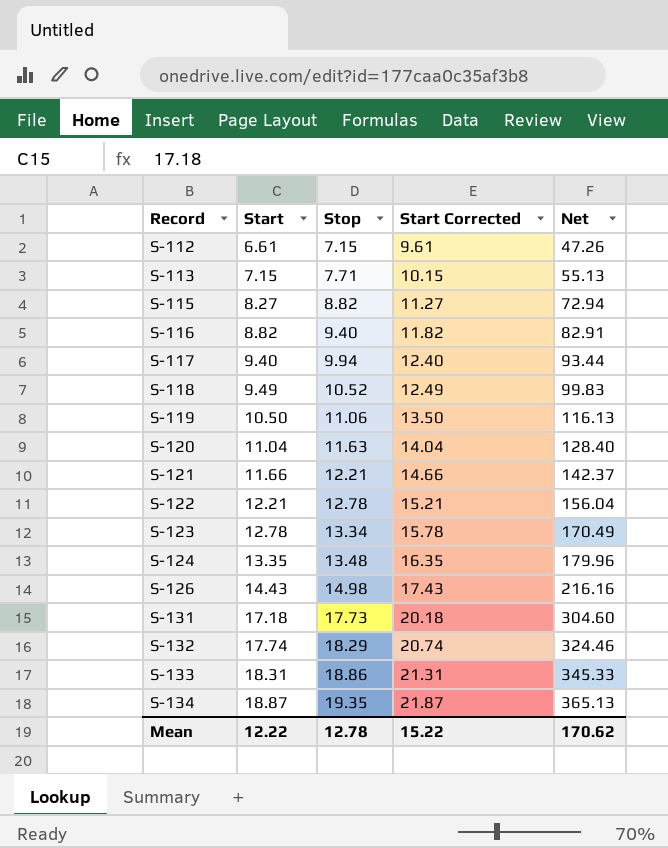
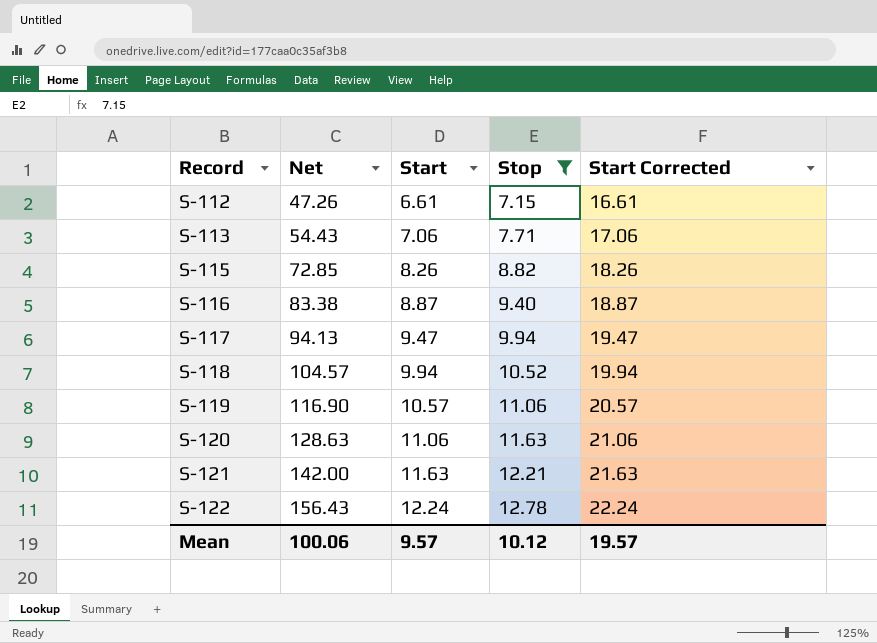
filter: none -> Stop <= 12.78
column Net | position: 5 -> 2
column Start Corrected | formula: [Start] + 3 -> [Start] + 10
S-113 | Net: 55.13 -> 54.43
S-113 | Start: 7.15 -> 7.06
S-115 | Net: 72.94 -> 72.85
S-115 | Start: 8.27 -> 8.26
S-116 | Net: 82.91 -> 83.38
S-116 | Start: 8.82 -> 8.87
S-117 | Net: 93.44 -> 94.13
S-117 | Start: 9.40 -> 9.47
S-118 | Net: 99.83 -> 104.57
S-118 | Start: 9.49 -> 9.94
S-119 | Net: 116.13 -> 116.90
S-119 | Start: 10.50 -> 10.57
S-120 | Net: 128.40 -> 128.63
S-120 | Start: 11.04 -> 11.06
S-121 | Net: 142.37 -> 142.00
S-121 | Start: 11.66 -> 11.63
S-122 | Net: 156.04 -> 156.43
S-122 | Start: 12.21 -> 12.24
Mean | Net: 170.62 -> 100.06
Mean | Start: 12.22 -> 9.57
Mean | Stop: 12.78 -> 10.12
Mean | Start Corrected: 15.22 -> 19.57

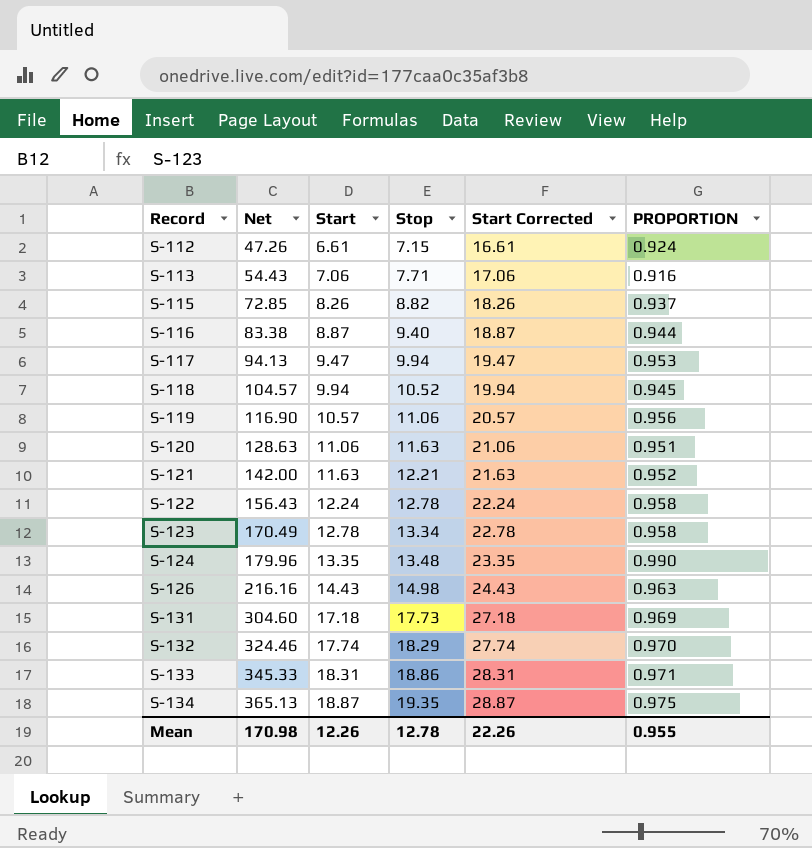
filter: Stop <= 12.78 -> none
column PROPORTION | formula: none -> [Start] / [Stop]
Mean | Net: 100.06 -> 170.98
Mean | Start: 9.57 -> 12.26
Mean | Stop: 10.12 -> 12.78
Mean | Start Corrected: 19.57 -> 22.26

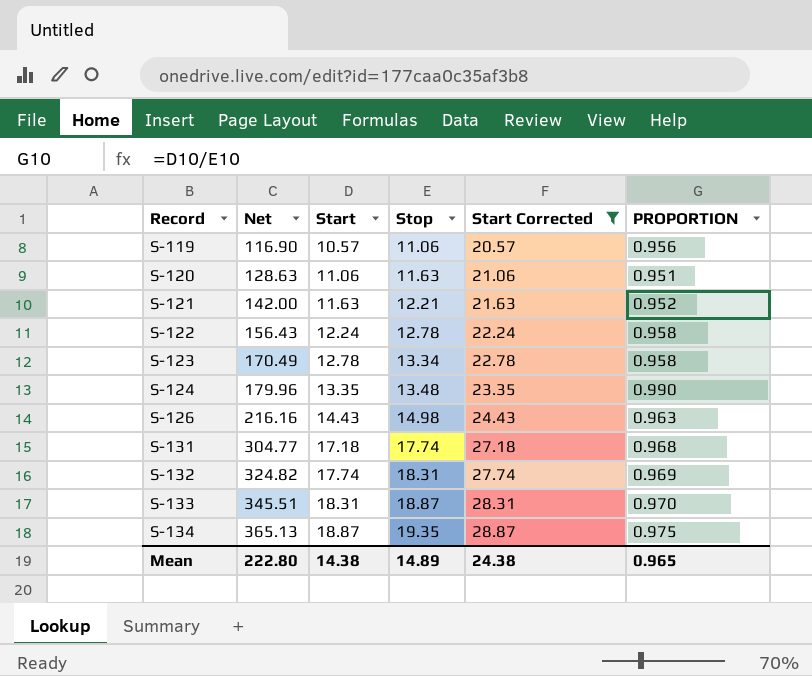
filter: none -> Start Corrected >= 20.57
S-131 | Net: 304.60 -> 304.77
S-131 | Stop: 17.73 -> 17.74
S-131 | PROPORTION: 0.969 -> 0.968
S-132 | Net: 324.46 -> 324.82
S-132 | Stop: 18.29 -> 18.31
S-132 | PROPORTION: 0.970 -> 0.969
S-133 | Net: 345.33 -> 345.51
S-133 | Stop: 18.86 -> 18.87
S-133 | PROPORTION: 0.971 -> 0.970
Mean | Net: 170.98 -> 222.80
Mean | Start: 12.26 -> 14.38
Mean | Stop: 12.78 -> 14.89
Mean | Start Corrected: 22.26 -> 24.38
Mean | PROPORTION: 0.955 -> 0.965

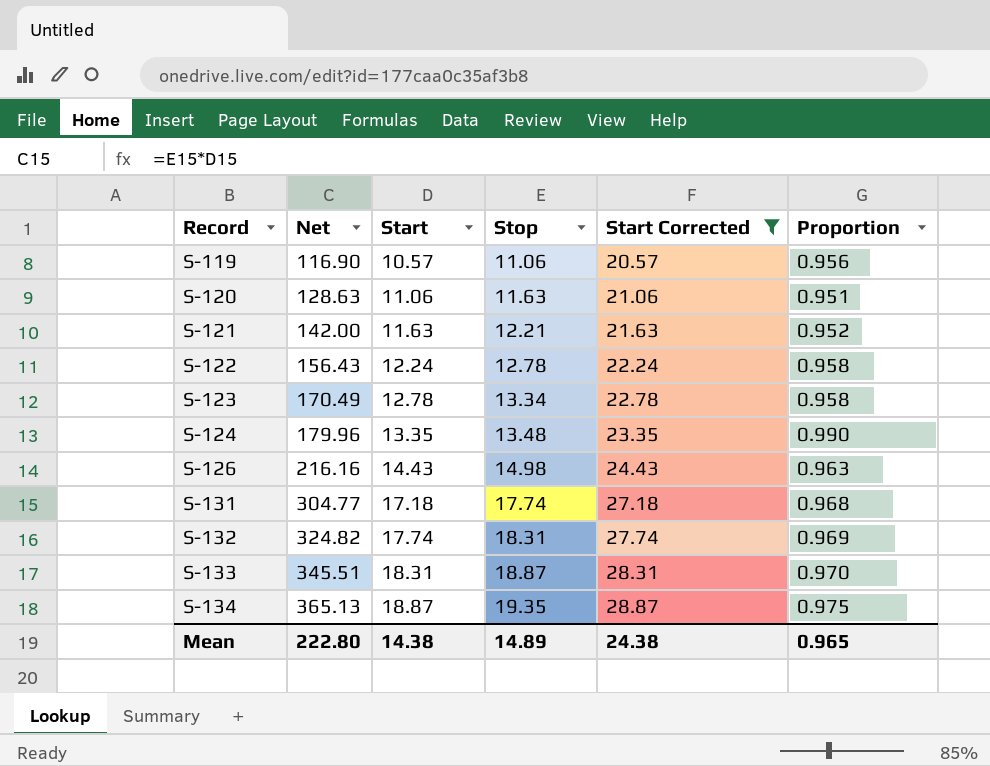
column name: PROPORTION -> Proportion

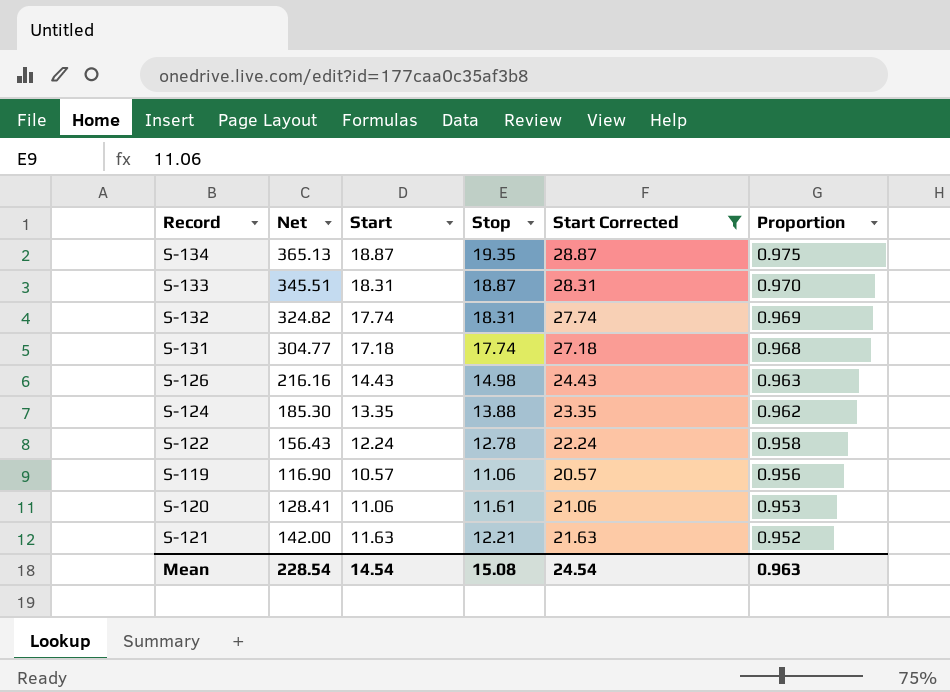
row order: Record ascending -> Proportion descending
row S-123: 170.49 | 12.78 | 13.34 | 22.78 | 0.958 -> none
S-124 | Net: 179.96 -> 185.30
S-124 | Stop: 13.48 -> 13.88
S-124 | Proportion: 0.990 -> 0.962
S-120 | Net: 128.63 -> 128.41
S-120 | Stop: 11.63 -> 11.61
S-120 | Proportion: 0.951 -> 0.953
Mean | Net: 222.80 -> 228.54
Mean | Start: 14.38 -> 14.54
Mean | Stop: 14.89 -> 15.08
Mean | Start Corrected: 24.38 -> 24.54
Mean | Proportion: 0.965 -> 0.963

